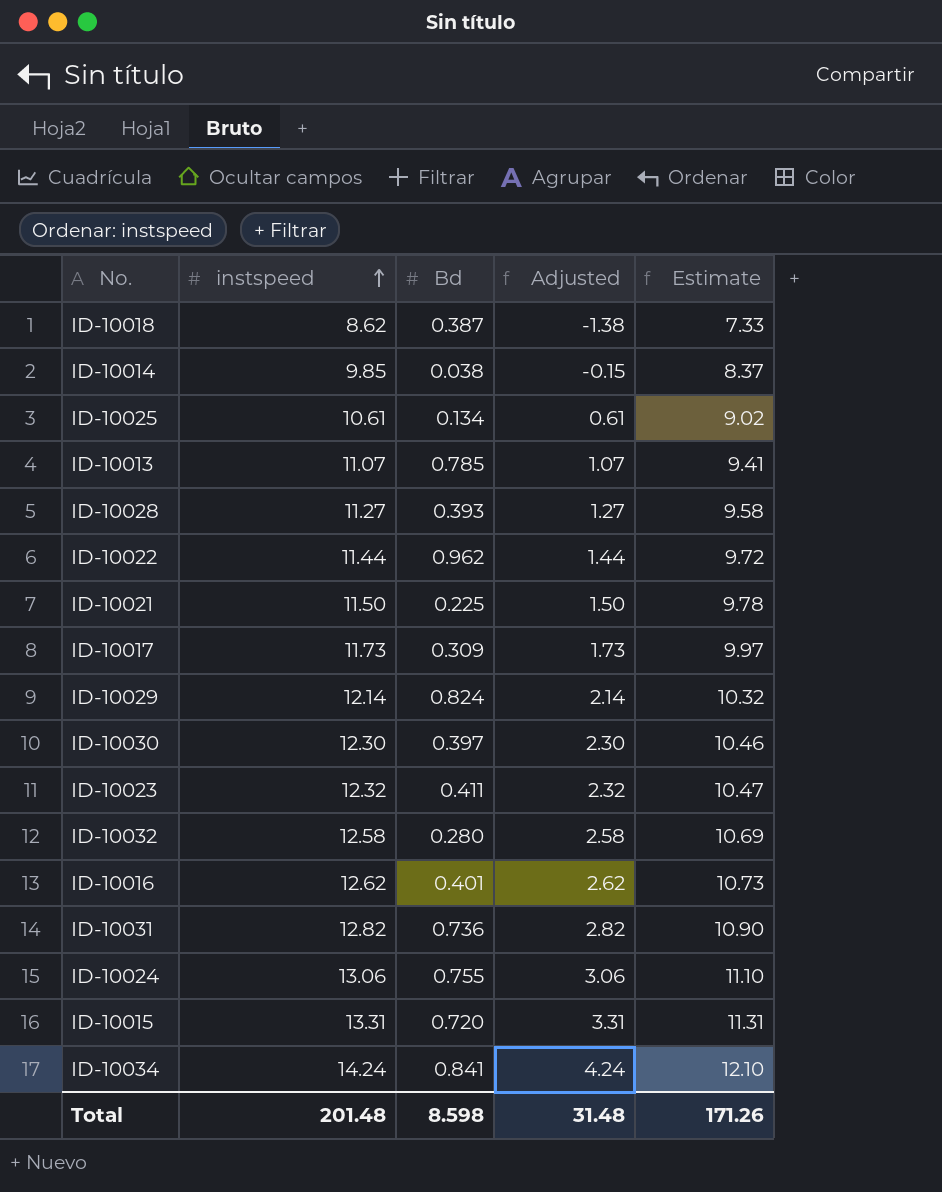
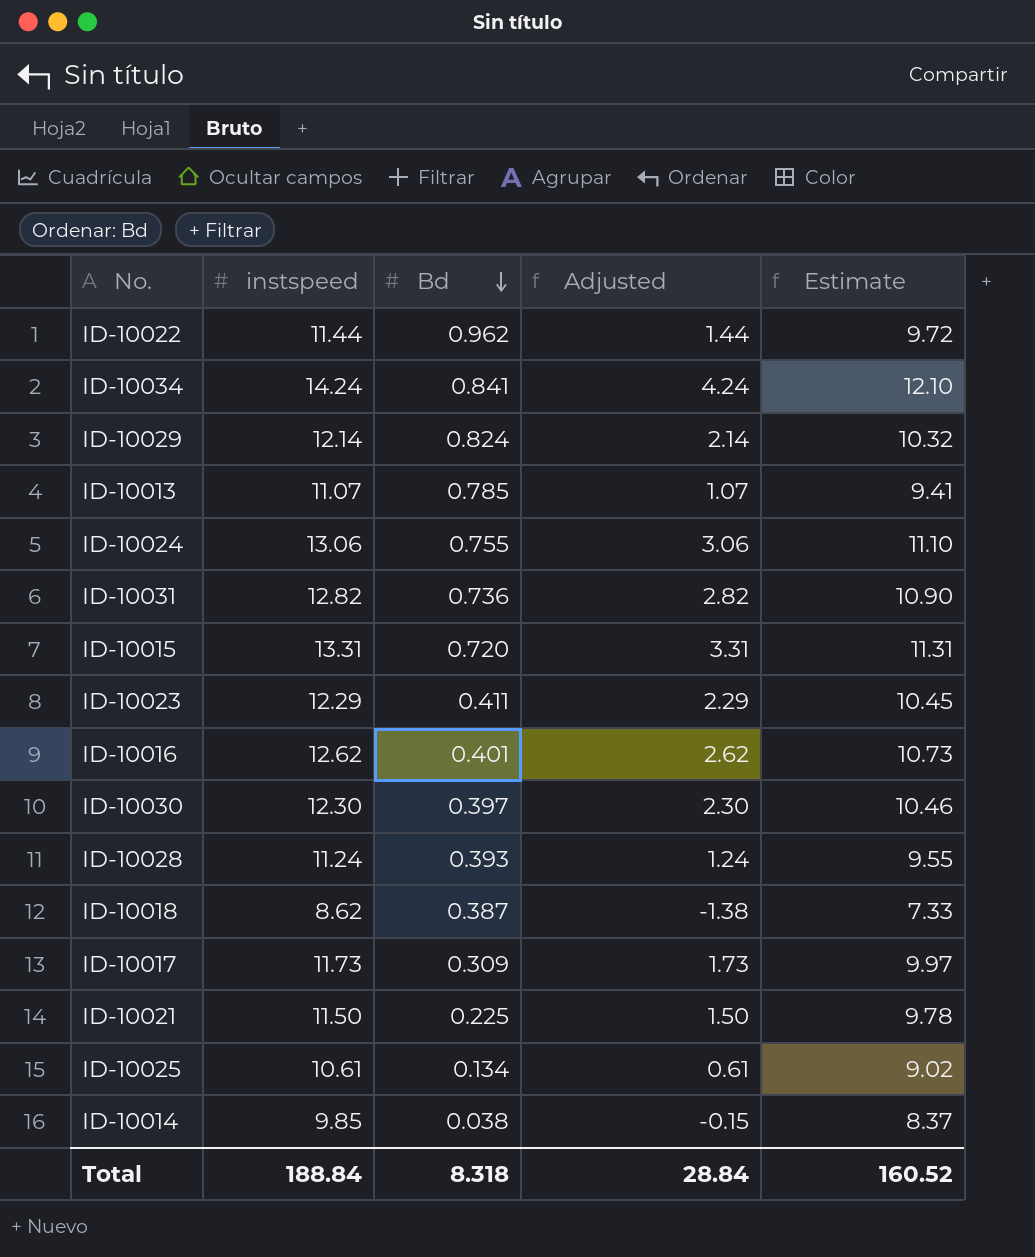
row order: instspeed ascending -> Bd descending
row ID-10032: 12.58 | 0.280 | 2.58 | 10.69 -> none
ID-10023 | instspeed: 12.32 -> 12.29
ID-10023 | Adjusted: 2.32 -> 2.29
ID-10023 | Estimate: 10.47 -> 10.45
ID-10028 | instspeed: 11.27 -> 11.24
ID-10028 | Adjusted: 1.27 -> 1.24
ID-10028 | Estimate: 9.58 -> 9.55
Total | instspeed: 201.48 -> 188.84
Total | Bd: 8.598 -> 8.318
Total | Adjusted: 31.48 -> 28.84
Total | Estimate: 171.26 -> 160.52

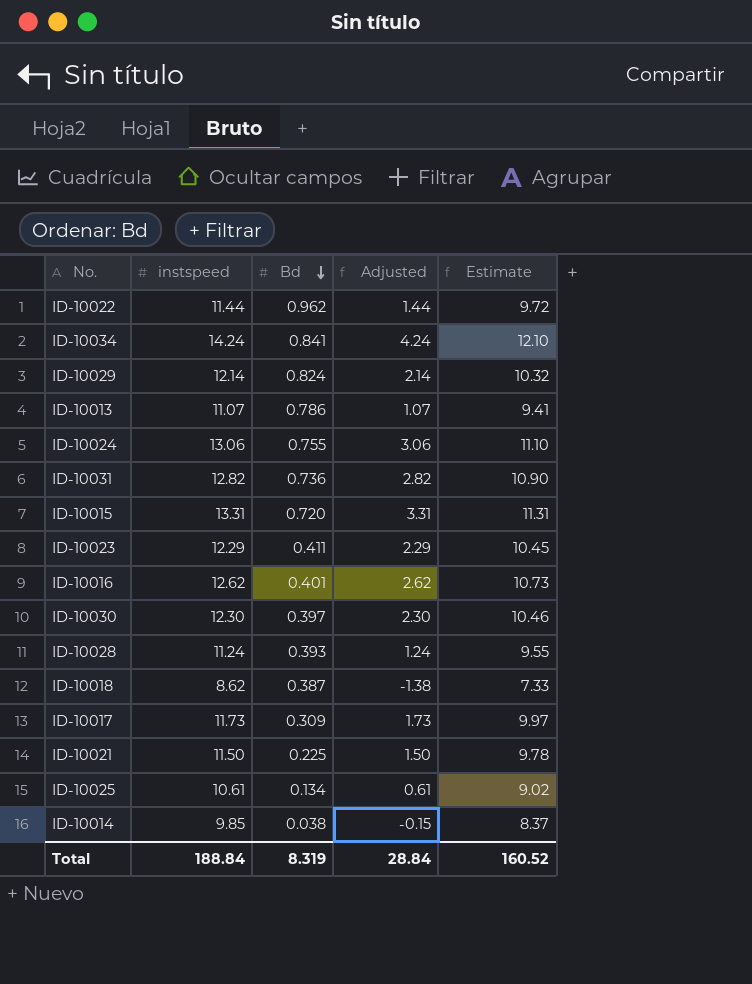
ID-10013 | Bd: 0.785 -> 0.786
Total | Bd: 8.318 -> 8.319

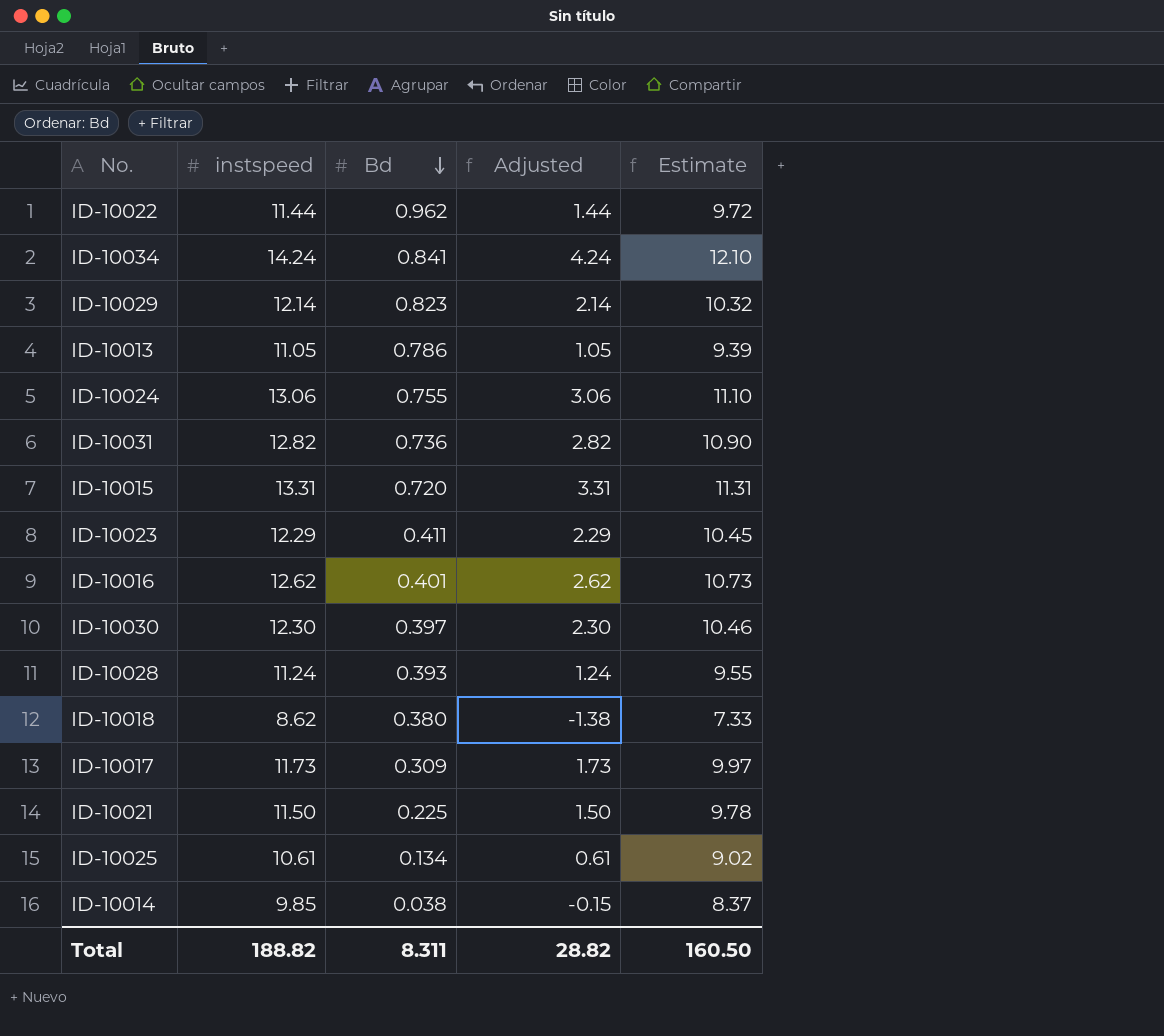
ID-10029 | Bd: 0.824 -> 0.823
ID-10013 | instspeed: 11.07 -> 11.05
ID-10013 | Adjusted: 1.07 -> 1.05
ID-10013 | Estimate: 9.41 -> 9.39
ID-10018 | Bd: 0.387 -> 0.380
Total | instspeed: 188.84 -> 188.82
Total | Bd: 8.319 -> 8.311
Total | Adjusted: 28.84 -> 28.82
Total | Estimate: 160.52 -> 160.50

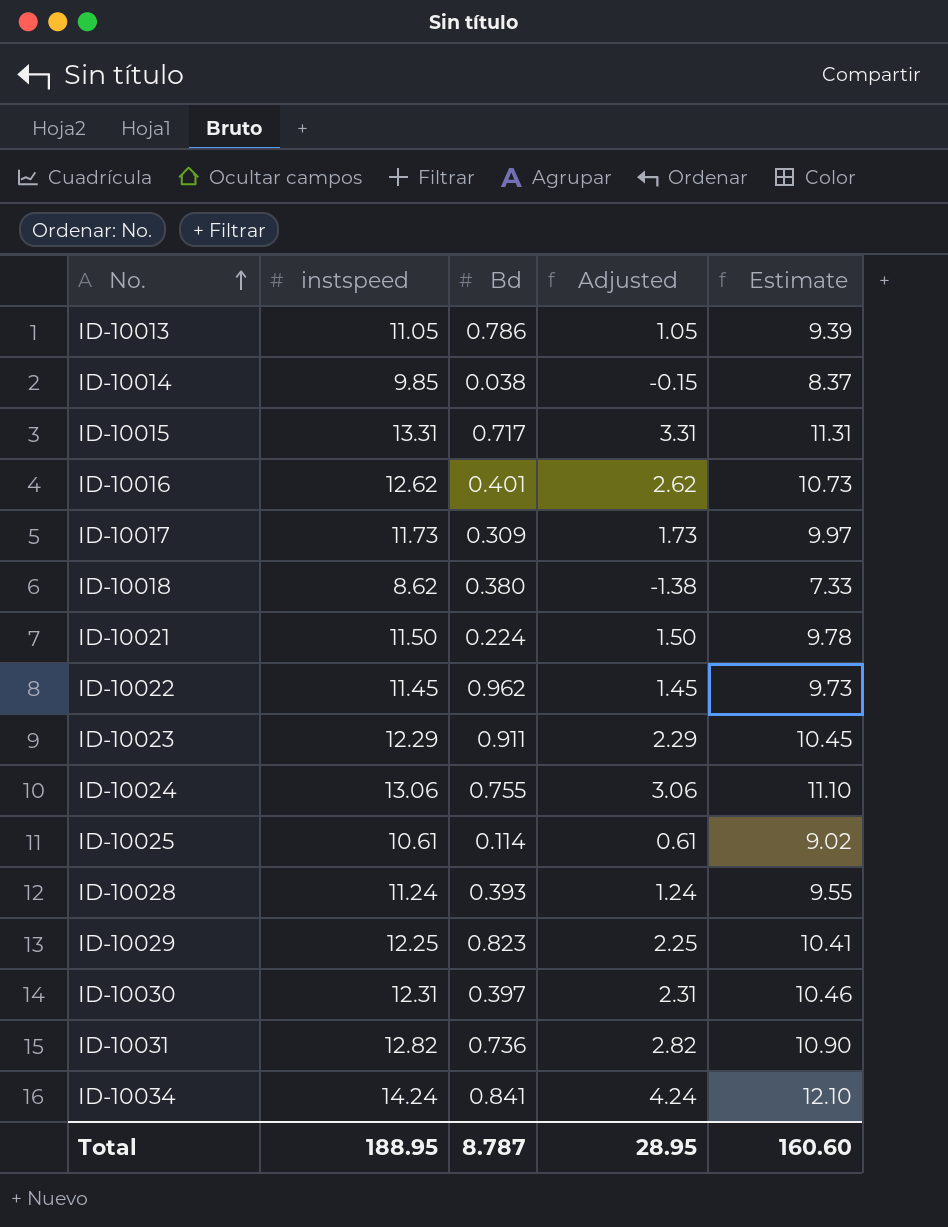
row order: Bd descending -> No. ascending
ID-10015 | Bd: 0.720 -> 0.717
ID-10021 | Bd: 0.225 -> 0.224
ID-10022 | instspeed: 11.44 -> 11.45
ID-10022 | Adjusted: 1.44 -> 1.45
ID-10022 | Estimate: 9.72 -> 9.73
ID-10023 | Bd: 0.411 -> 0.911
ID-10025 | Bd: 0.134 -> 0.114
ID-10029 | instspeed: 12.14 -> 12.25
ID-10029 | Adjusted: 2.14 -> 2.25
ID-10029 | Estimate: 10.32 -> 10.41
ID-10030 | instspeed: 12.30 -> 12.31
ID-10030 | Adjusted: 2.30 -> 2.31
Total | instspeed: 188.82 -> 188.95
Total | Bd: 8.311 -> 8.787
Total | Adjusted: 28.82 -> 28.95
Total | Estimate: 160.50 -> 160.60

